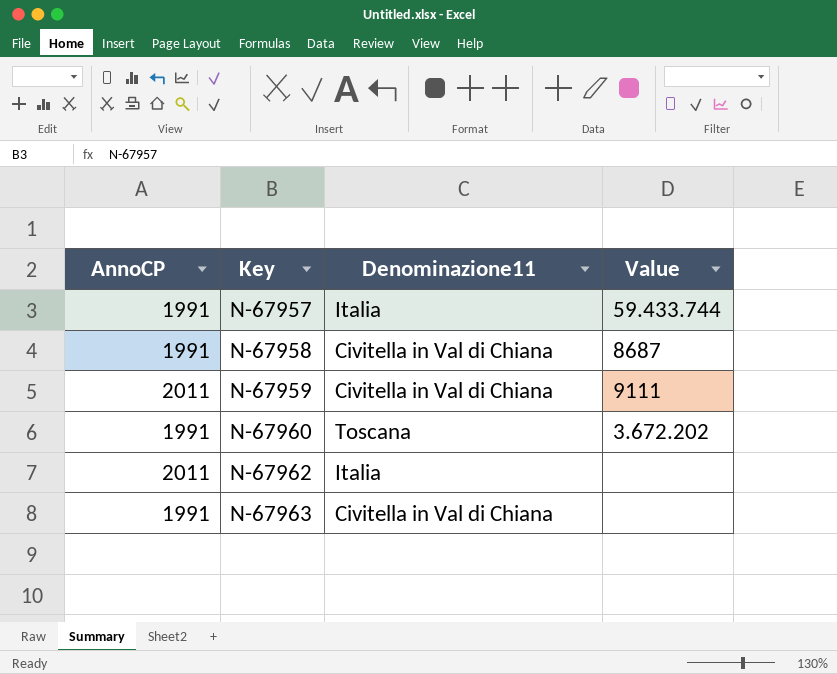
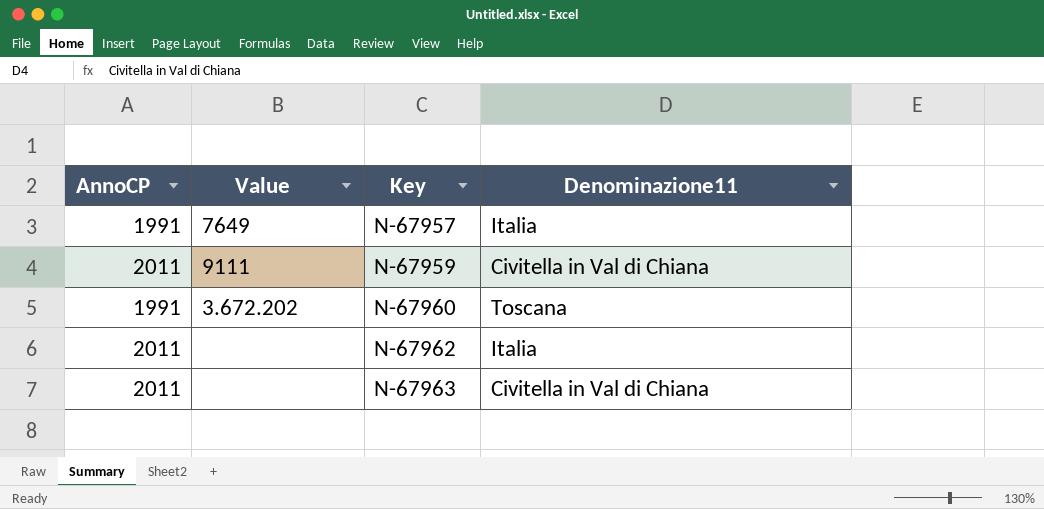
column Value | position: 4 -> 2
row N-67958: 1991 | Civitella in Val di Chiana | 8687 -> none
N-67957 | Value: 59.433.744 -> 7649
N-67963 | AnnoCP: 1991 -> 2011

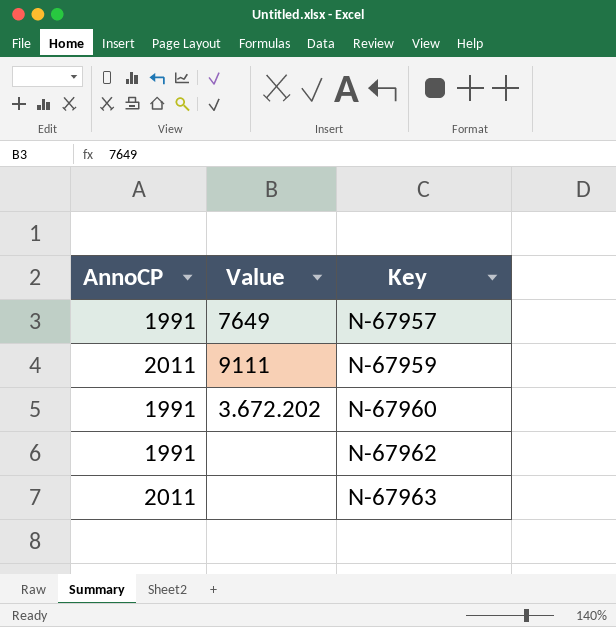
column Denominazione11 | position: 4 -> none
N-67962 | AnnoCP: 2011 -> 1991

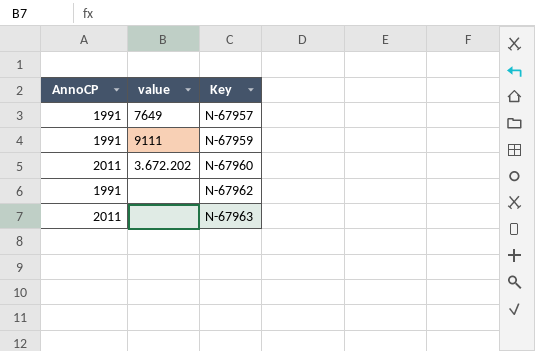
column name: Value -> value
N-67959 | AnnoCP: 2011 -> 1991
N-67960 | AnnoCP: 1991 -> 2011

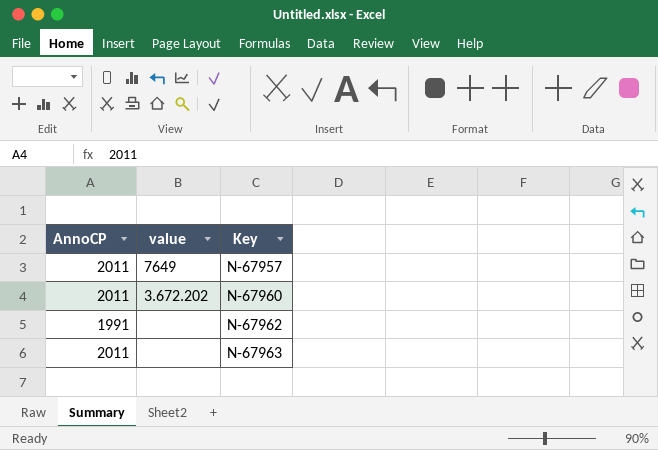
row N-67959: 1991 | 9111 -> none
N-67957 | AnnoCP: 1991 -> 2011

